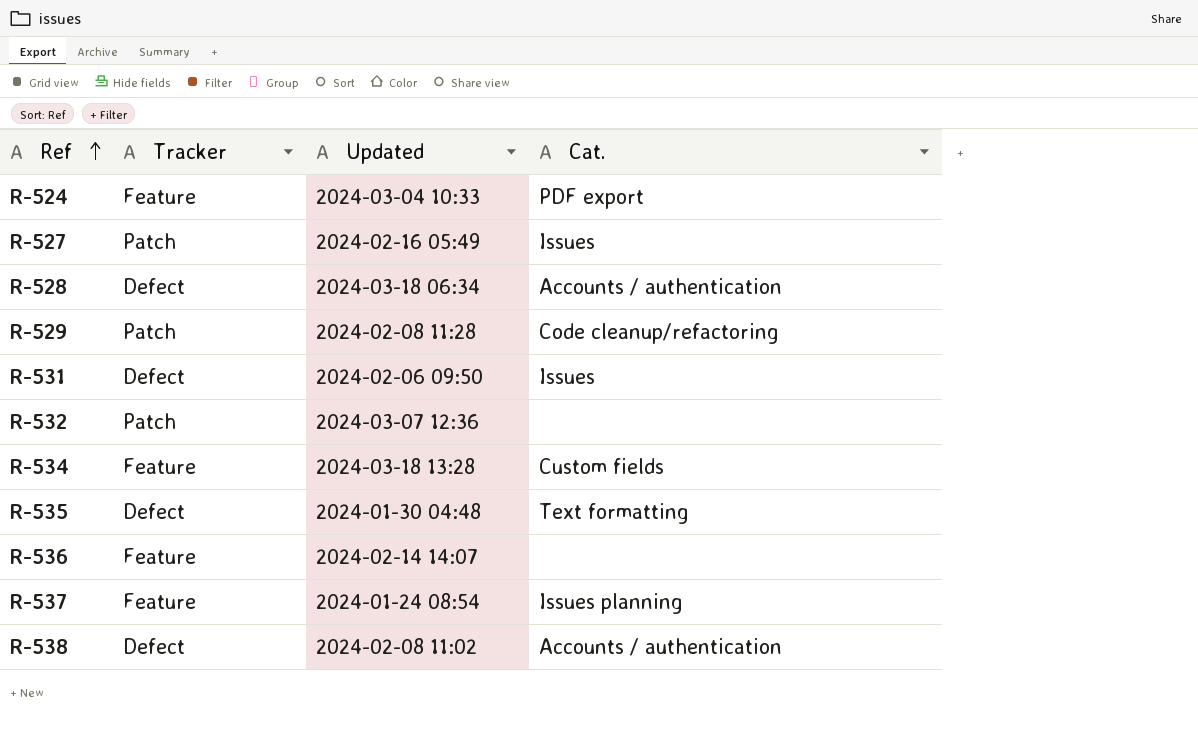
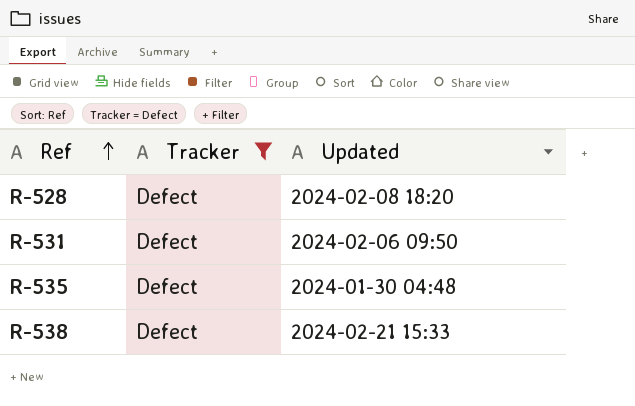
filter: none -> Tracker = Defect
column Cat. | position: 4 -> none
R-528 | Updated: 2024-03-18 06:34 -> 2024-02-08 18:20
R-538 | Updated: 2024-02-08 11:02 -> 2024-02-21 15:33

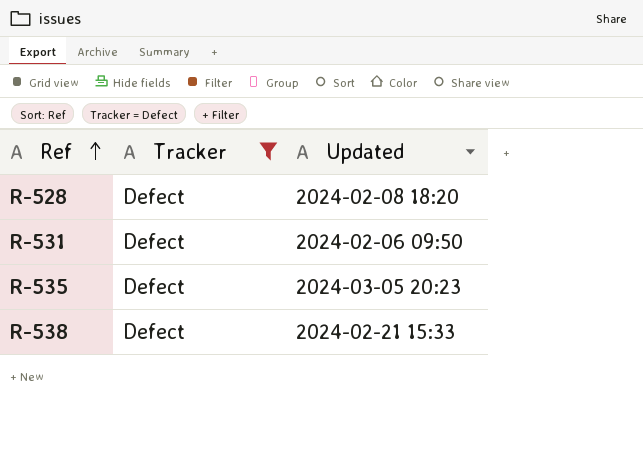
R-535 | Updated: 2024-01-30 04:48 -> 2024-03-05 20:23

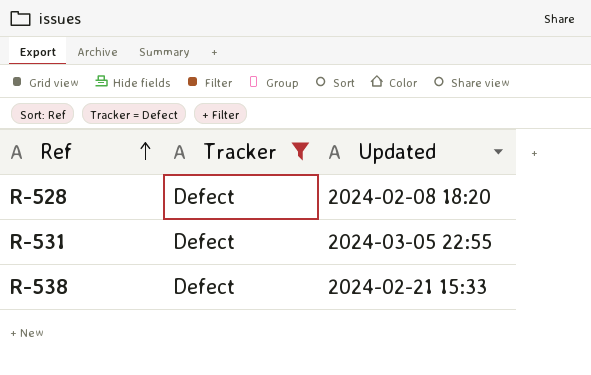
row R-535: Defect | 2024-03-05 20:23 -> none
R-531 | Updated: 2024-02-06 09:50 -> 2024-03-05 22:55

